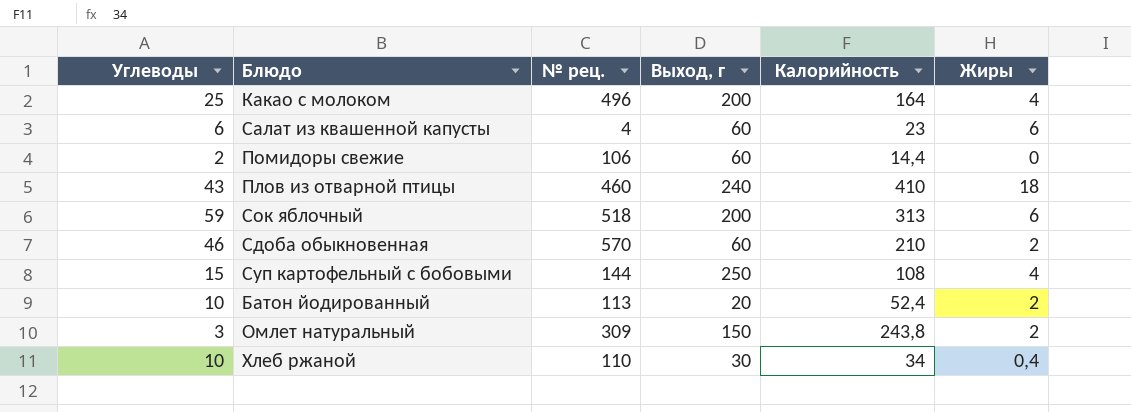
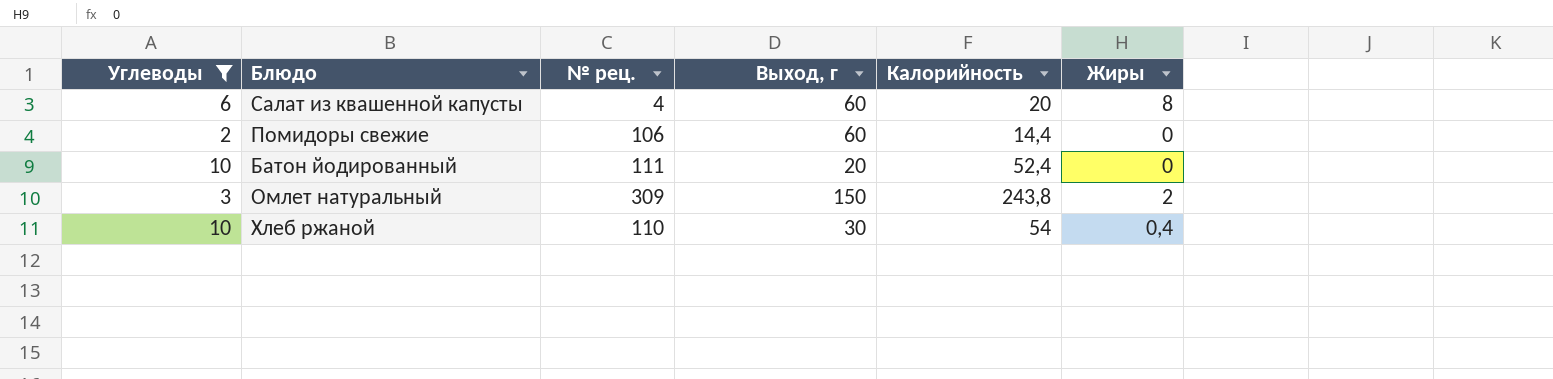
filter: none -> Углеводы <= 10
Салат из квашенной капусты | Калорийность: 23 -> 20
Салат из квашенной капусты | Жиры: 6 -> 8
Батон йодированный | № рец.: 113 -> 111
Батон йодированный | Жиры: 2 -> 0
Хлеб ржаной | Калорийность: 34 -> 54

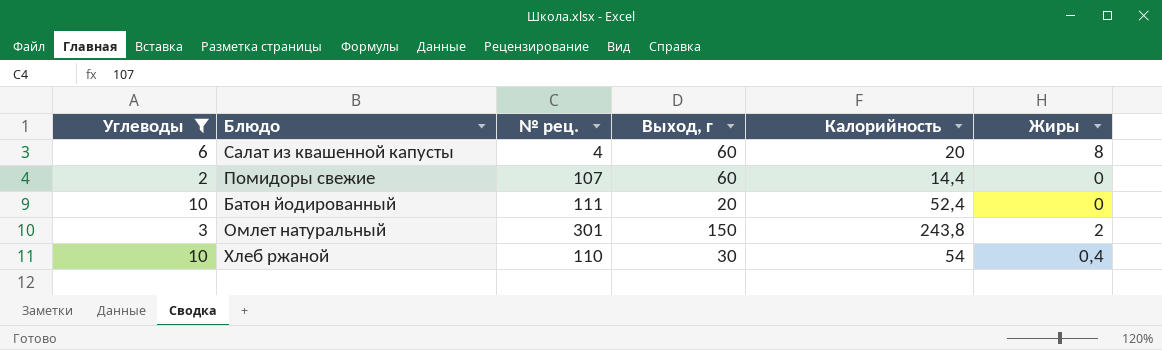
Помидоры свежие | № рец.: 106 -> 107
Омлет натуральный | № рец.: 309 -> 301

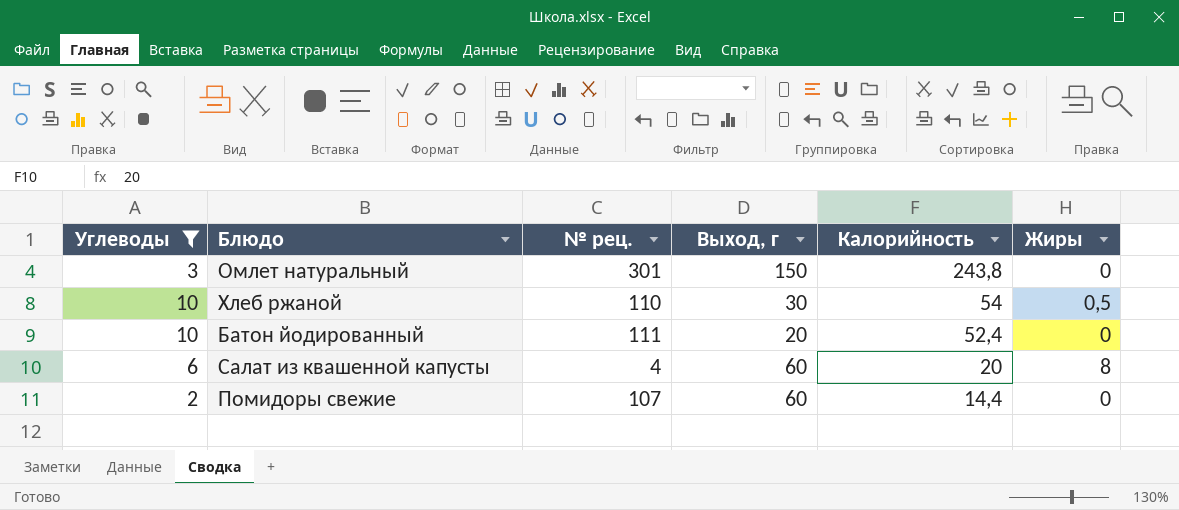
row order: none -> Калорийность descending
Омлет натуральный | Жиры: 2 -> 0
Хлеб ржаной | Жиры: 0,4 -> 0,5

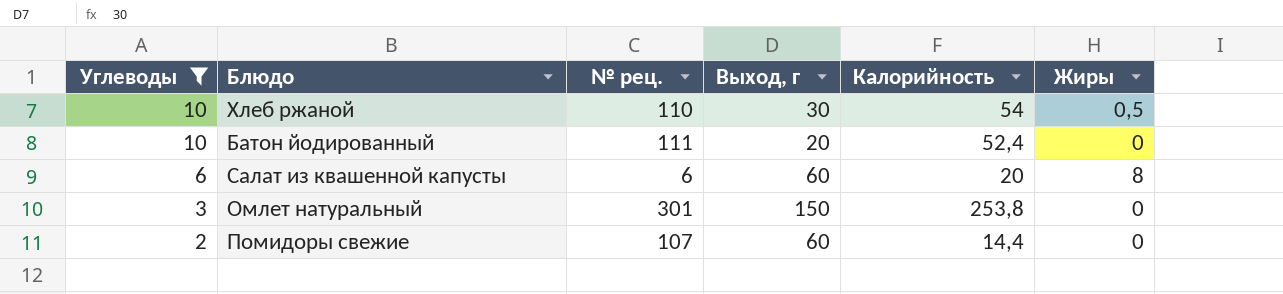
row order: Калорийность descending -> Углеводы descending
Салат из квашенной капусты | № рец.: 4 -> 6
Омлет натуральный | Калорийность: 243,8 -> 253,8

